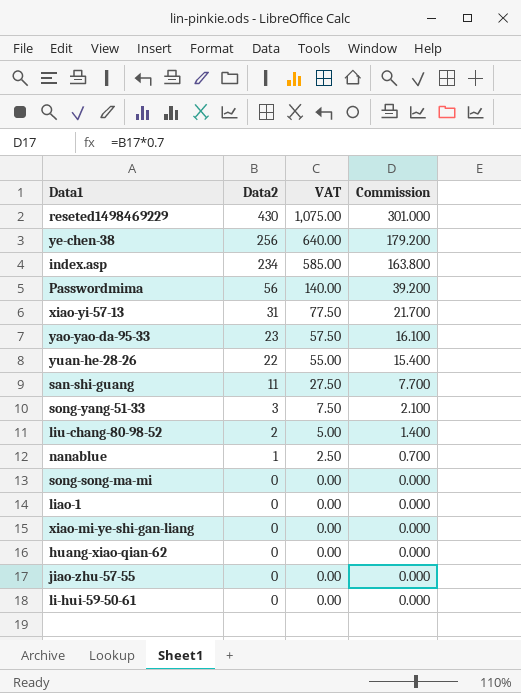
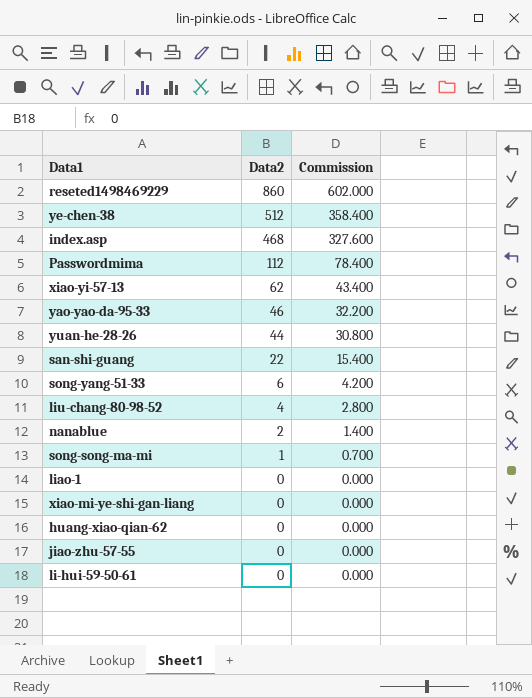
column VAT | formula: [Data2] * 2.5 -> none
reseted1498469229 | Data2: 430 -> 860
reseted1498469229 | Commission: 301.000 -> 602.000
ye-chen-38 | Data2: 256 -> 512
ye-chen-38 | Commission: 179.200 -> 358.400
index.asp | Data2: 234 -> 468
index.asp | Commission: 163.800 -> 327.600
Passwordmima | Data2: 56 -> 112
Passwordmima | Commission: 39.200 -> 78.400
xiao-yi-57-13 | Data2: 31 -> 62
xiao-yi-57-13 | Commission: 21.700 -> 43.400
yao-yao-da-95-33 | Data2: 23 -> 46
yao-yao-da-95-33 | Commission: 16.100 -> 32.200
yuan-he-28-26 | Data2: 22 -> 44
yuan-he-28-26 | Commission: 15.400 -> 30.800
san-shi-guang | Data2: 11 -> 22
san-shi-guang | Commission: 7.700 -> 15.400
song-yang-51-33 | Data2: 3 -> 6
song-yang-51-33 | Commission: 2.100 -> 4.200
liu-chang-80-98-52 | Data2: 2 -> 4
liu-chang-80-98-52 | Commission: 1.400 -> 2.800
nanablue | Data2: 1 -> 2
nanablue | Commission: 0.700 -> 1.400
song-song-ma-mi | Data2: 0 -> 1
song-song-ma-mi | Commission: 0.000 -> 0.700

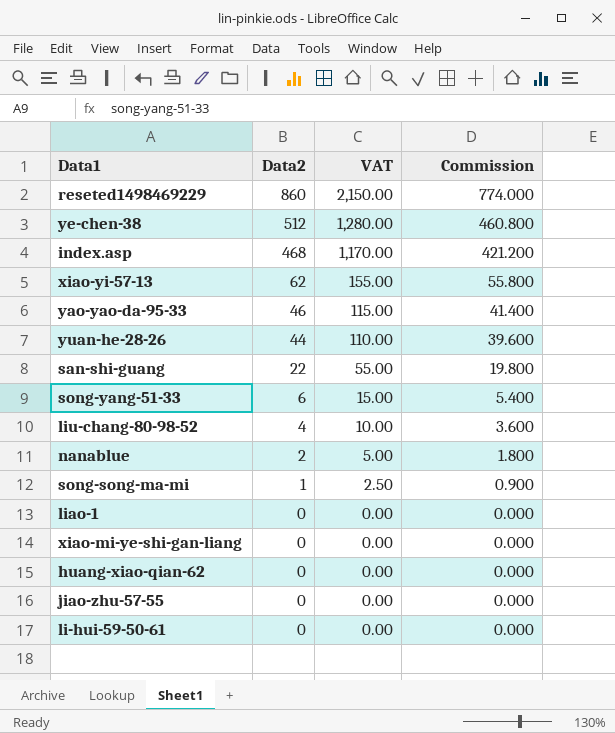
column VAT | formula: none -> [Data2] * 2.5
column Commission | formula: [Data2] * 0.7 -> [Data2] * 0.9
row Passwordmima: 112 | 78.400 -> none

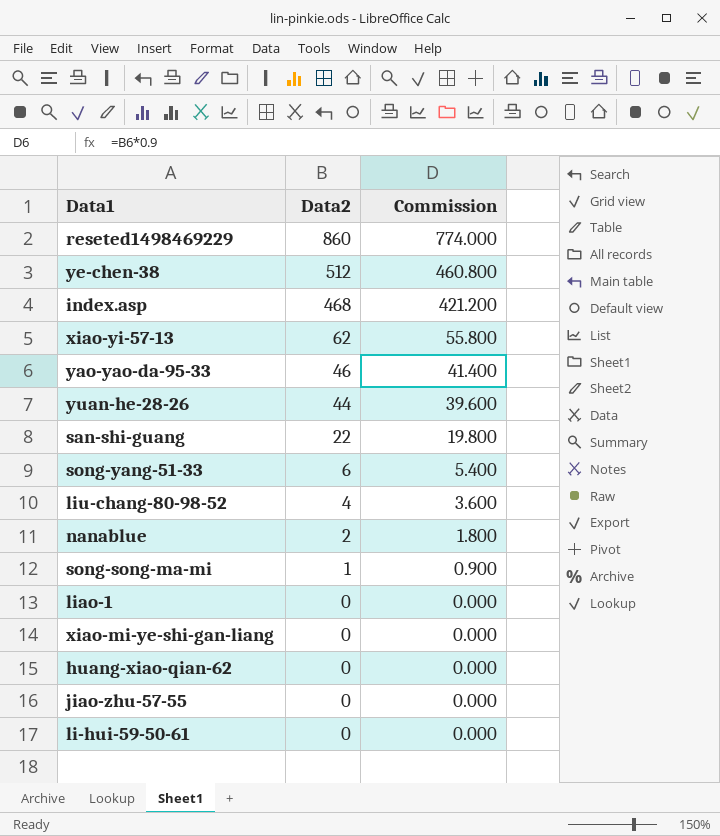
column VAT | formula: [Data2] * 2.5 -> none

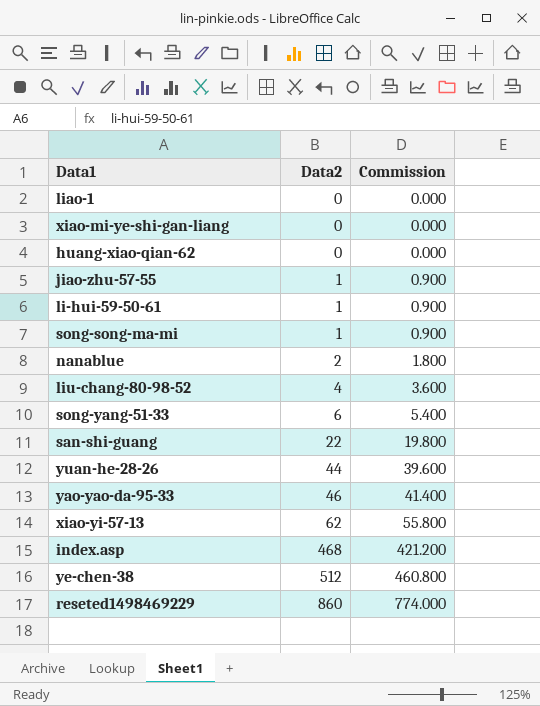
row order: Data2 descending -> Data2 ascending
jiao-zhu-57-55 | Data2: 0 -> 1
jiao-zhu-57-55 | Commission: 0.000 -> 0.900
li-hui-59-50-61 | Data2: 0 -> 1
li-hui-59-50-61 | Commission: 0.000 -> 0.900

